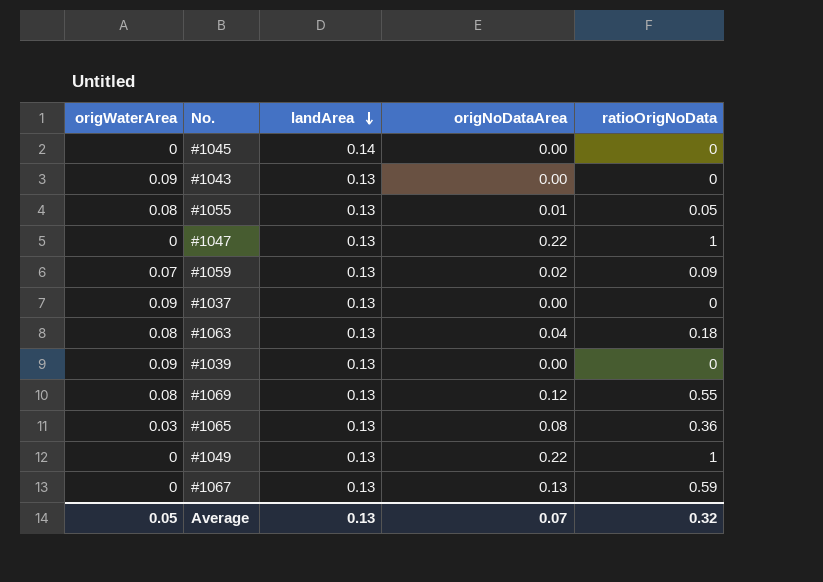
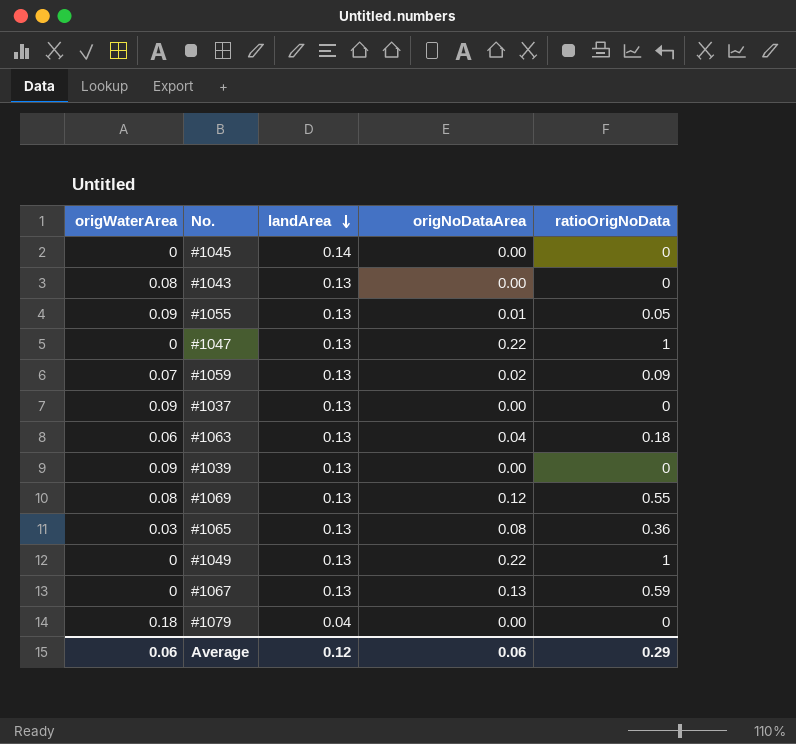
#1043 | origWaterArea: 0.09 -> 0.08
#1055 | origWaterArea: 0.08 -> 0.09
#1063 | origWaterArea: 0.08 -> 0.06
row #1079: none -> 0.18 | 0.04 | 0.00 | 0
Average | origWaterArea: 0.05 -> 0.06
Average | landArea: 0.13 -> 0.12
Average | origNoDataArea: 0.07 -> 0.06
Average | ratioOrigNoData: 0.32 -> 0.29

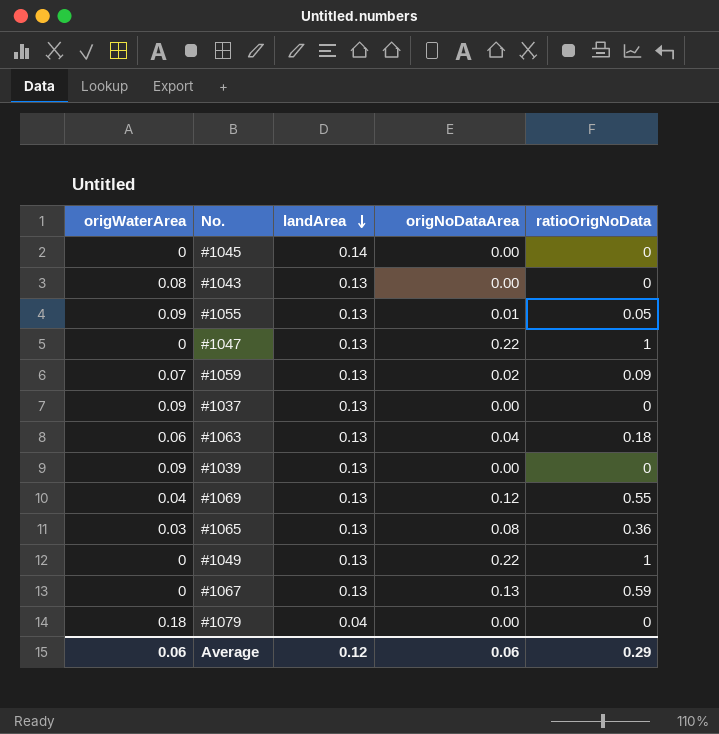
#1069 | origWaterArea: 0.08 -> 0.04

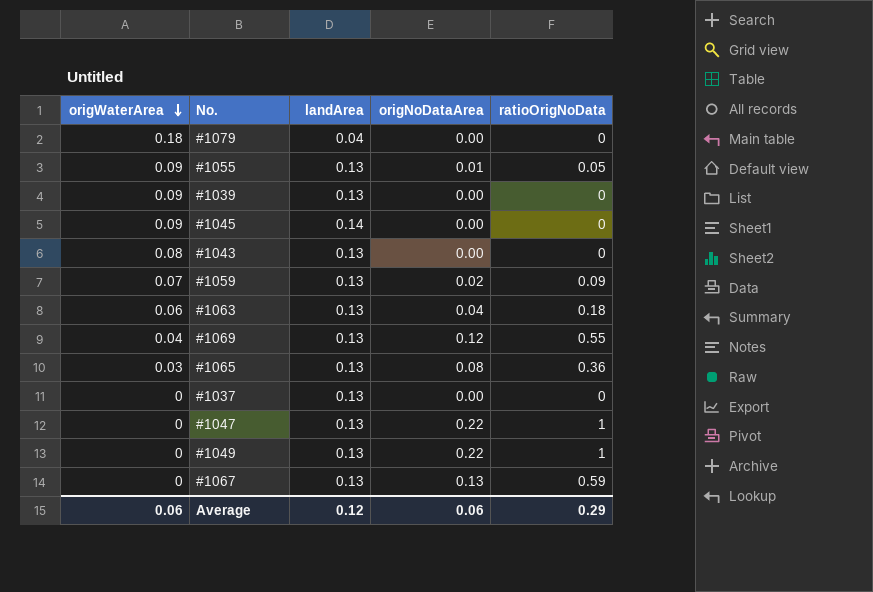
row order: landArea descending -> origWaterArea descending
#1045 | origWaterArea: 0 -> 0.09
#1037 | origWaterArea: 0.09 -> 0

